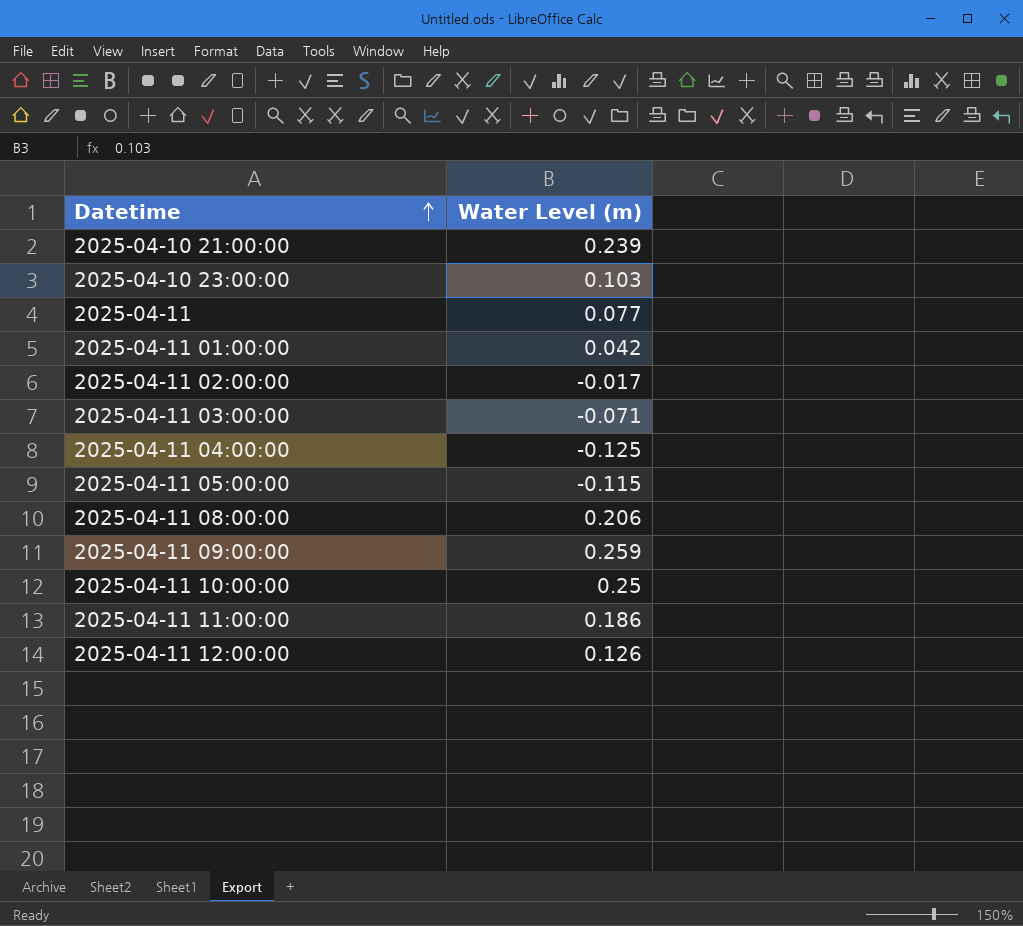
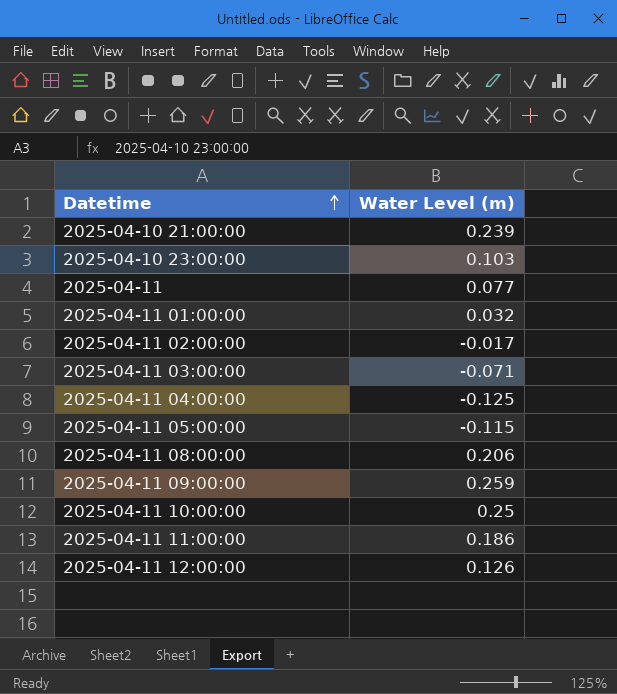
2025-04-11 01:00:00 | Water Level (m): 0.042 -> 0.032

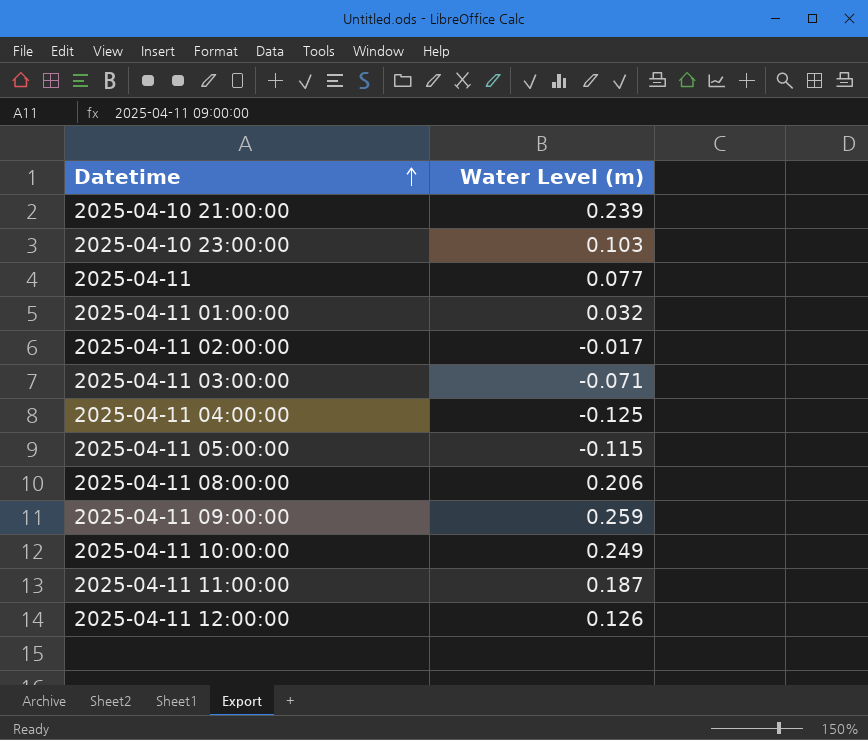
2025-04-11 10:00:00 | Water Level (m): 0.25 -> 0.249
2025-04-11 11:00:00 | Water Level (m): 0.186 -> 0.187

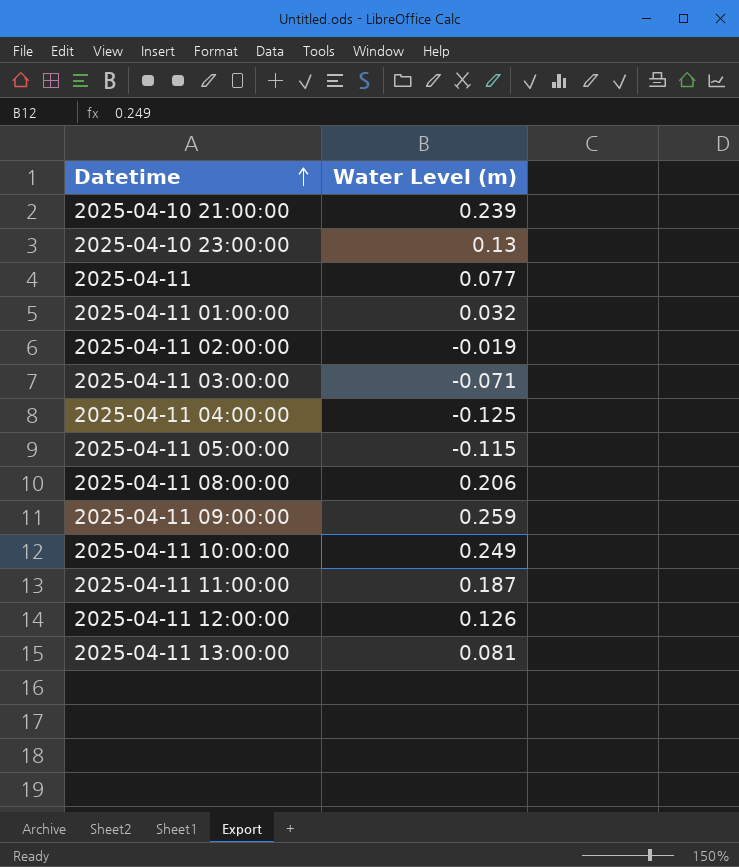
2025-04-10 23:00:00 | Water Level (m): 0.103 -> 0.13
2025-04-11 02:00:00 | Water Level (m): -0.017 -> -0.019
row 2025-04-11 13:00:00: none -> 0.081

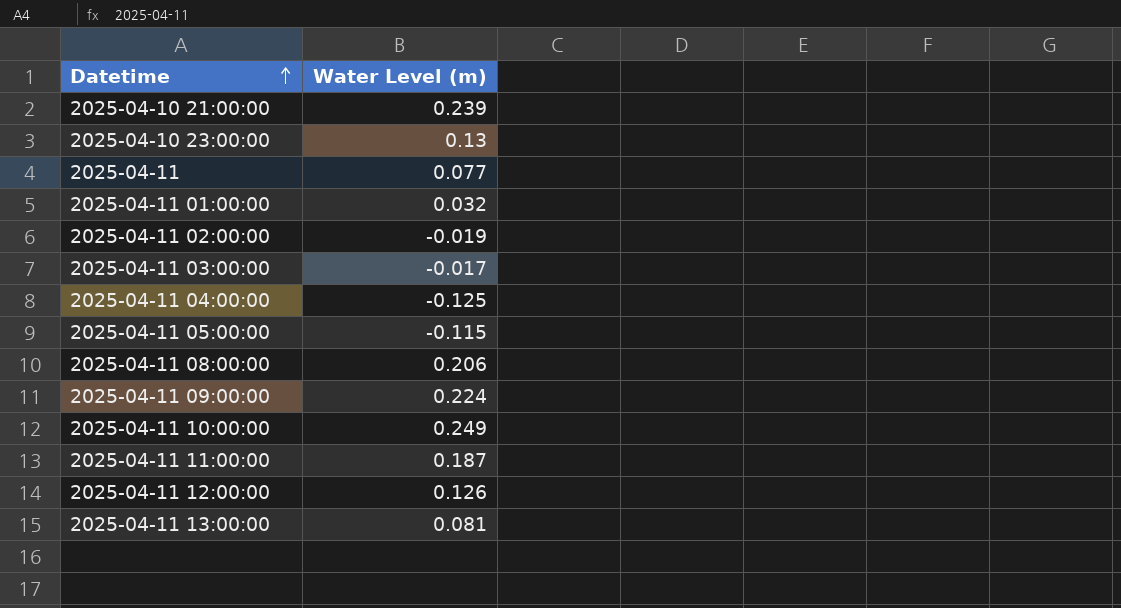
2025-04-11 03:00:00 | Water Level (m): -0.071 -> -0.017
2025-04-11 09:00:00 | Water Level (m): 0.259 -> 0.224

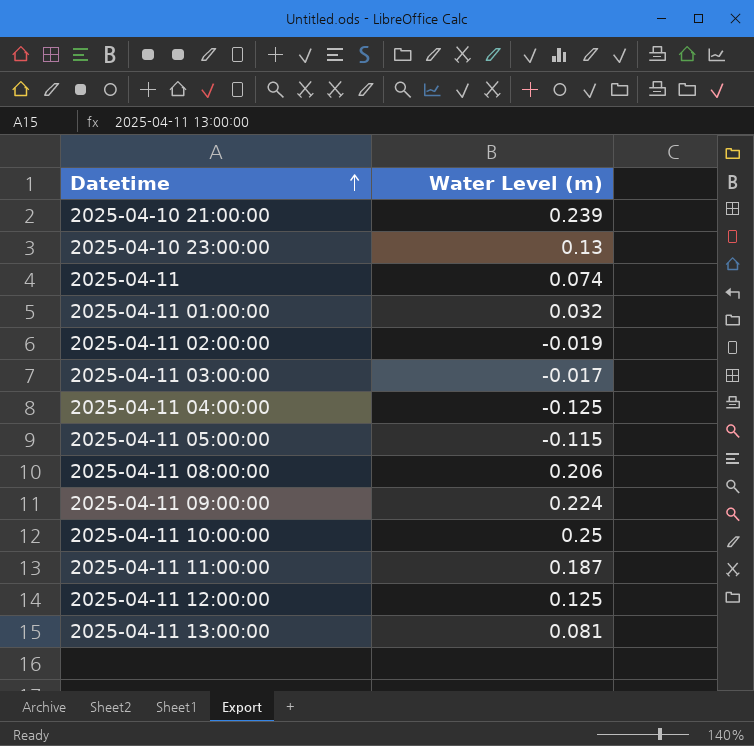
2025-04-11 | Water Level (m): 0.077 -> 0.074
2025-04-11 10:00:00 | Water Level (m): 0.249 -> 0.25
2025-04-11 12:00:00 | Water Level (m): 0.126 -> 0.125

